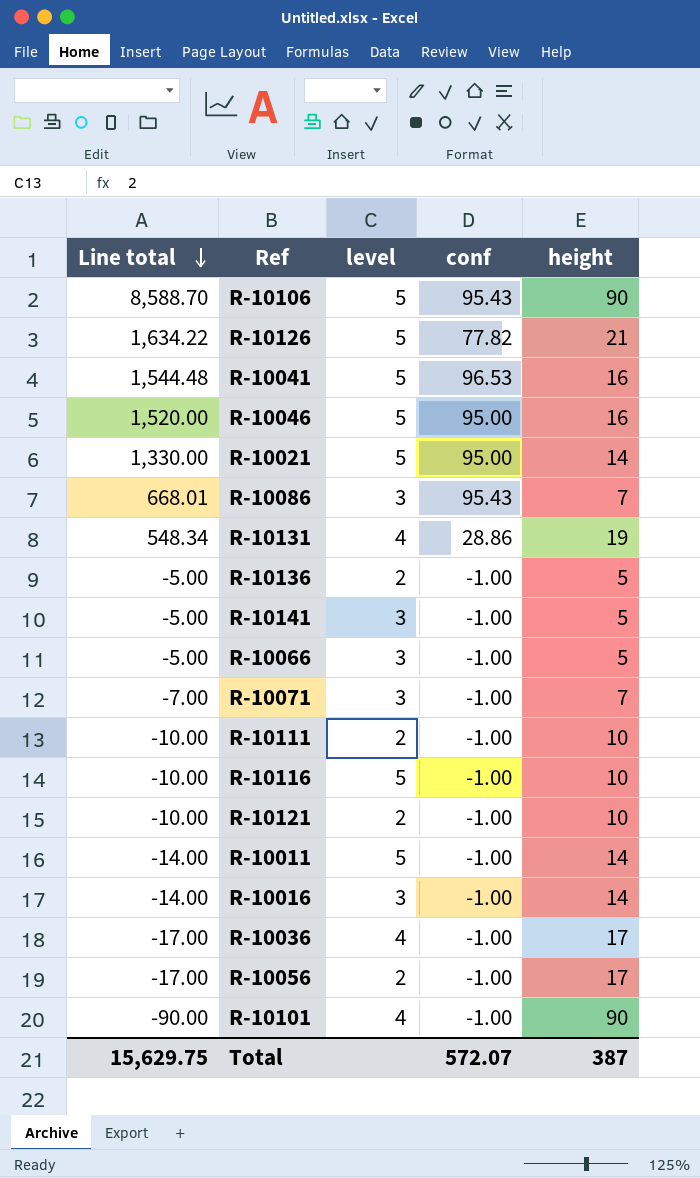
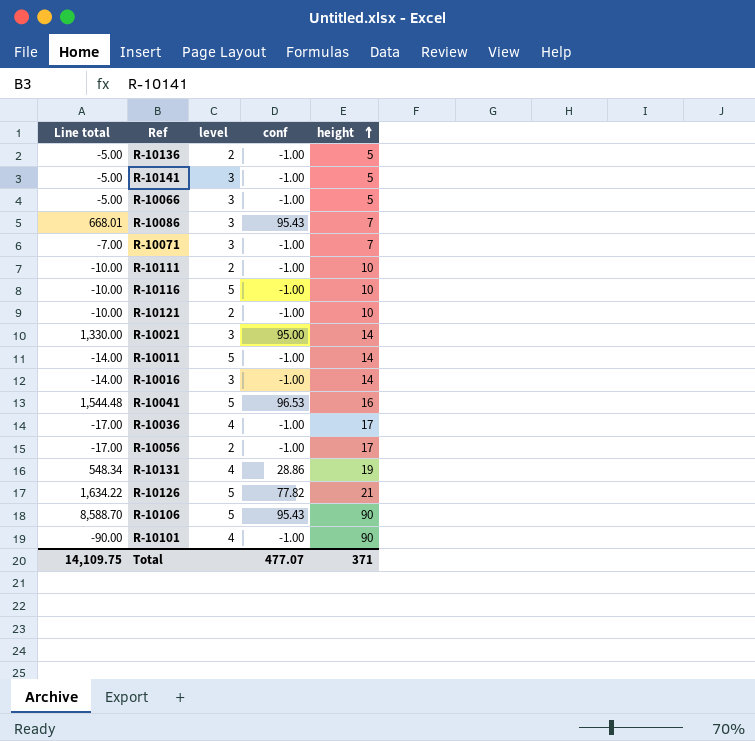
row order: Line total descending -> height ascending
row R-10046: 1,520.00 | 5 | 95.00 | 16 -> none
R-10021 | level: 5 -> 3
Total | Line total: 15,629.75 -> 14,109.75
Total | conf: 572.07 -> 477.07
Total | height: 387 -> 371

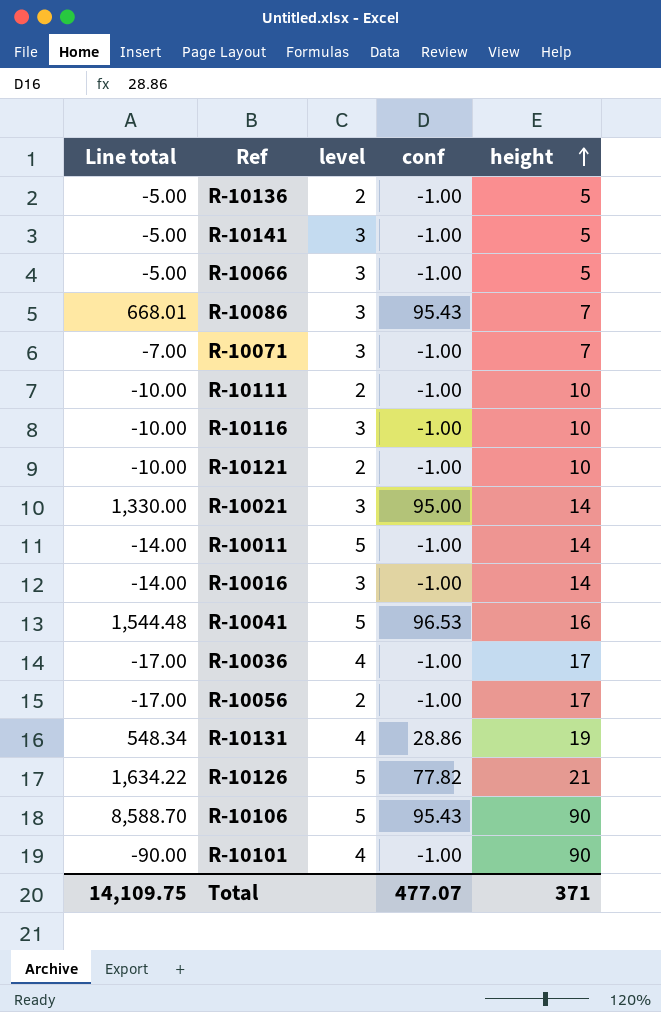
R-10116 | level: 5 -> 3

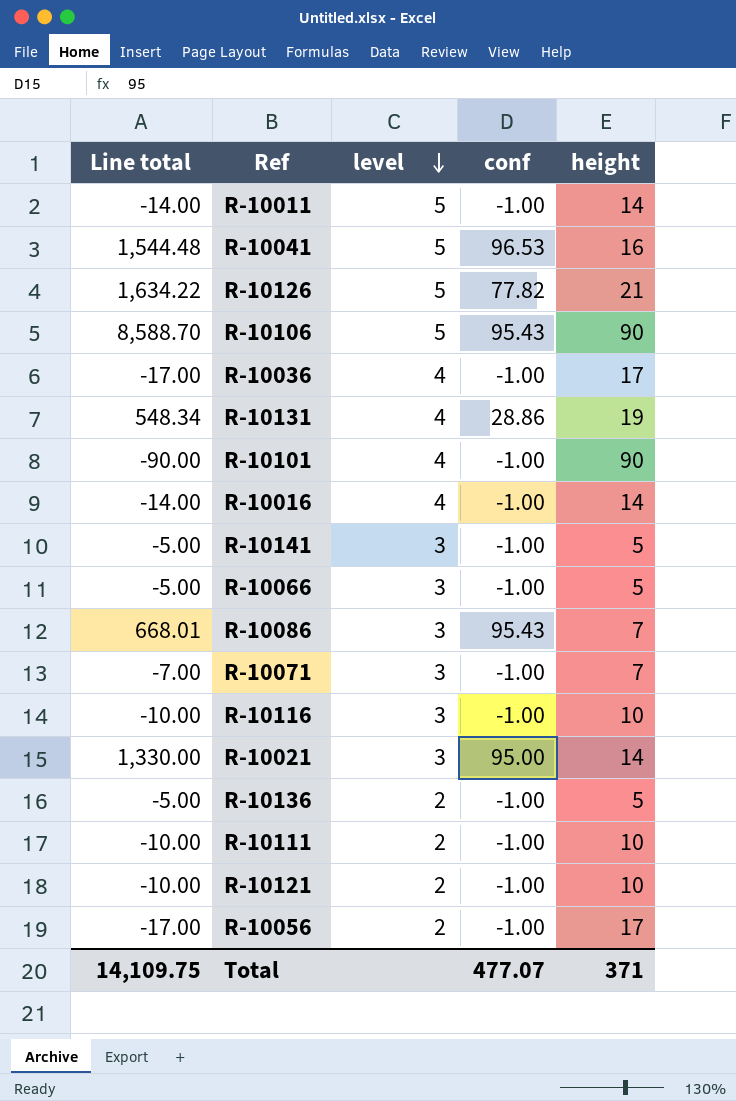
row order: height ascending -> level descending
R-10016 | level: 3 -> 4

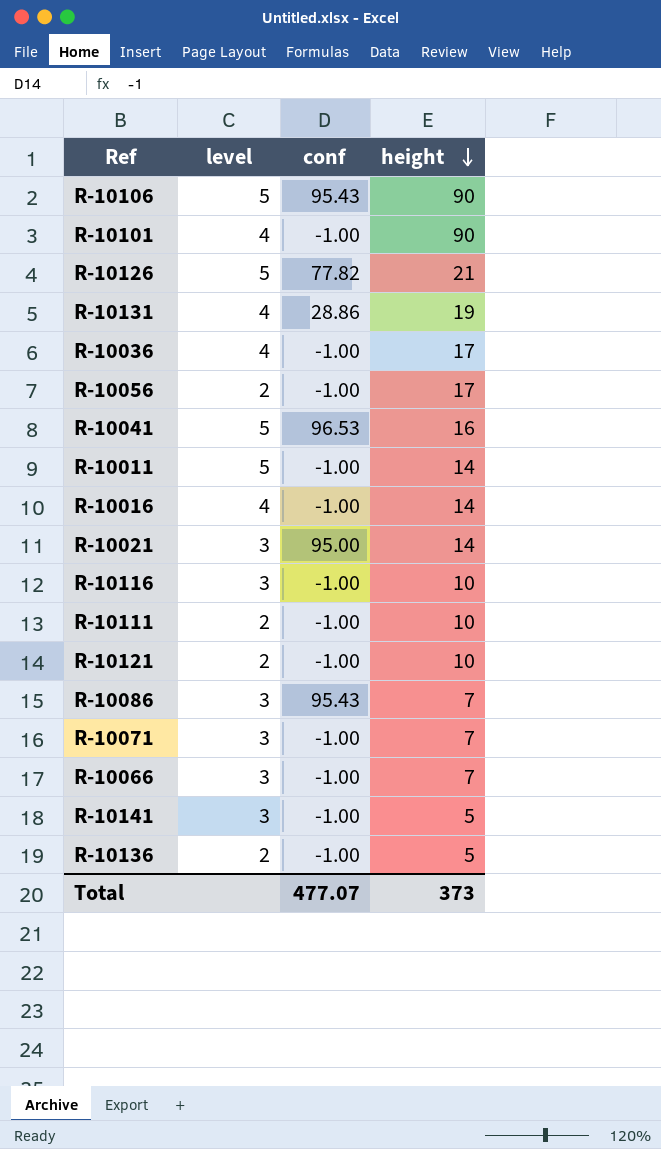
row order: level descending -> height descending
column Line total | formula: [conf] * [height] -> none
R-10066 | height: 5 -> 7
Total | height: 371 -> 373

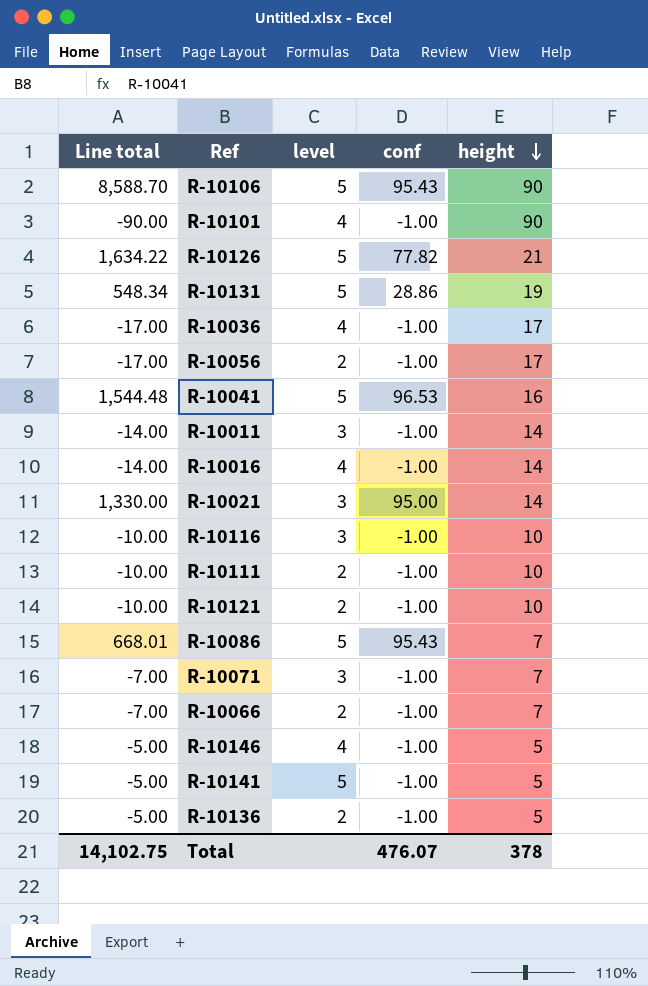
column Line total | formula: none -> [conf] * [height]
R-10131 | level: 4 -> 5
R-10011 | level: 5 -> 3
R-10086 | level: 3 -> 5
R-10066 | level: 3 -> 2
row R-10146: none -> -5.00 | 4 | -1.00 | 5
R-10141 | level: 3 -> 5
Total | conf: 477.07 -> 476.07
Total | height: 373 -> 378

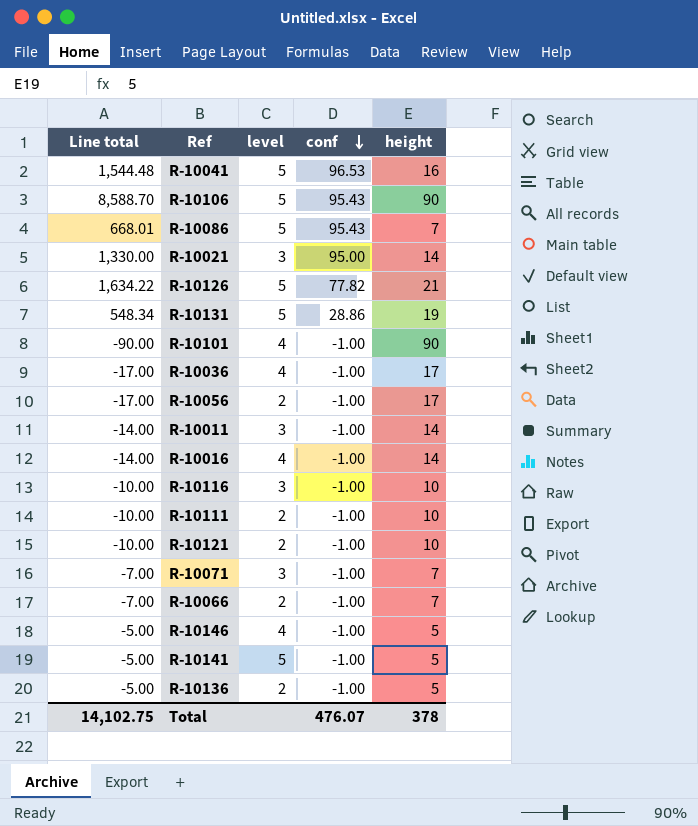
row order: height descending -> conf descending

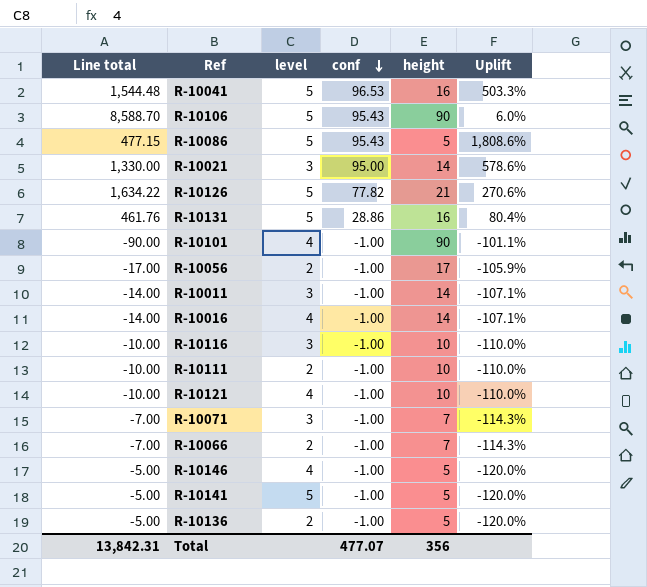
column Uplift | formula: none -> ([conf] - [height]) / [height]
row R-10036: -17.00 | 4 | -1.00 | 17 -> none
R-10086 | Line total: 668.01 -> 477.15
R-10086 | height: 7 -> 5
R-10131 | Line total: 548.34 -> 461.76
R-10131 | height: 19 -> 16
R-10121 | level: 2 -> 4
Total | Line total: 14,102.75 -> 13,842.31
Total | conf: 476.07 -> 477.07
Total | height: 378 -> 356

